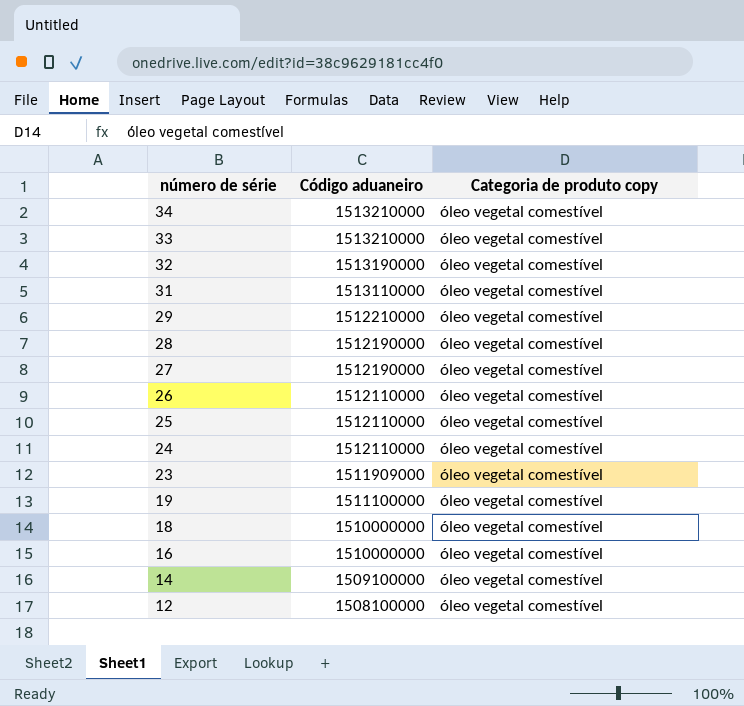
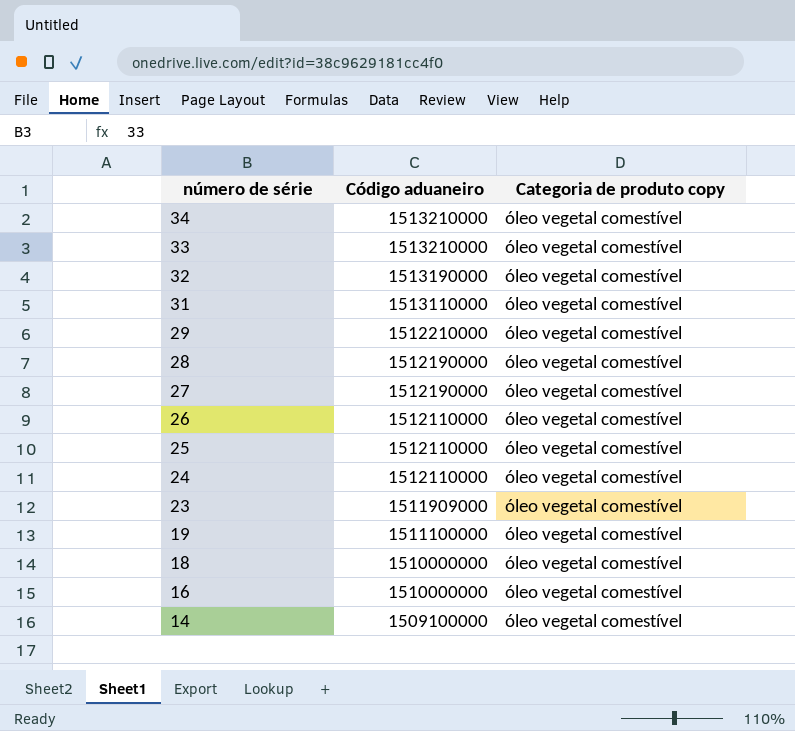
row 12: 1508100000 | óleo vegetal comestível -> none

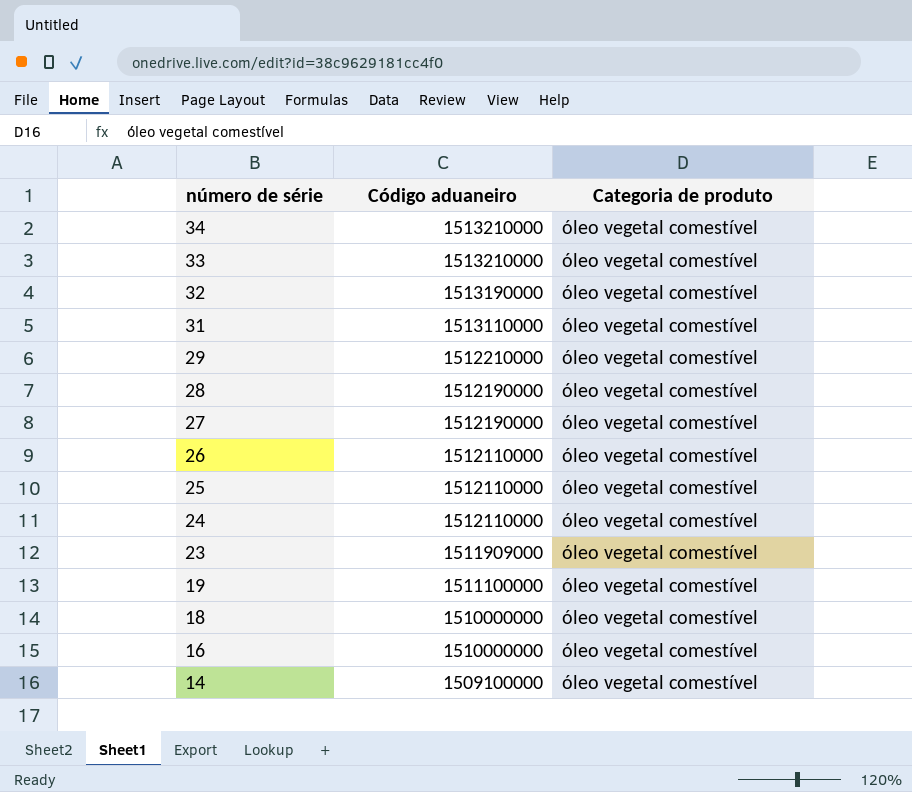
column name: Categoria de produto copy -> Categoria de produto

